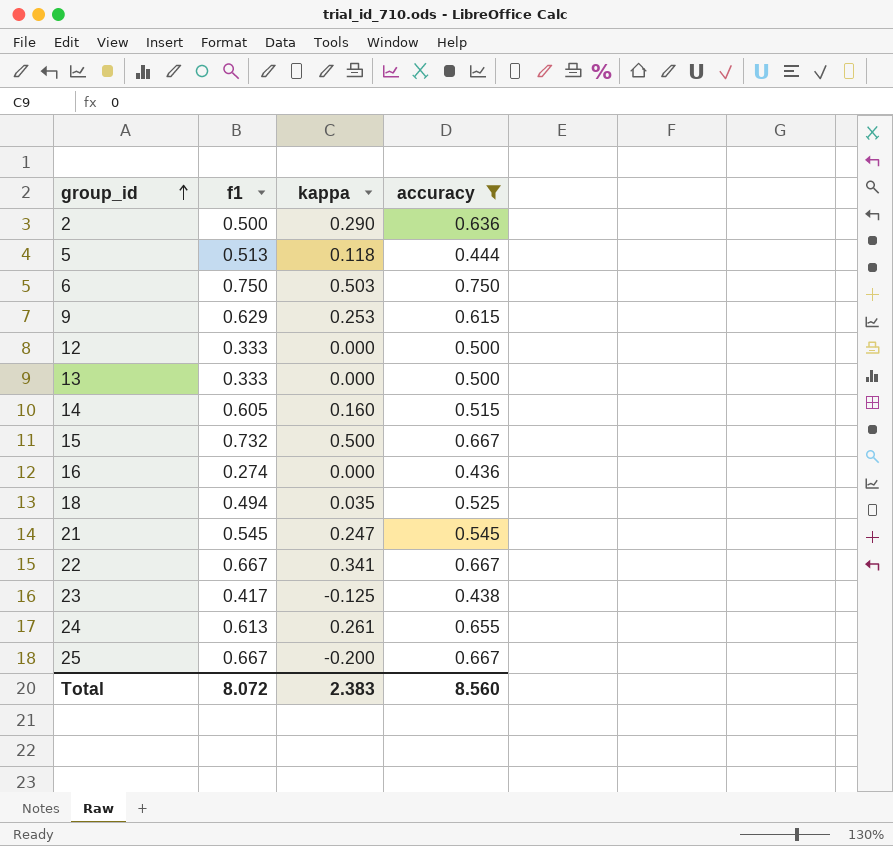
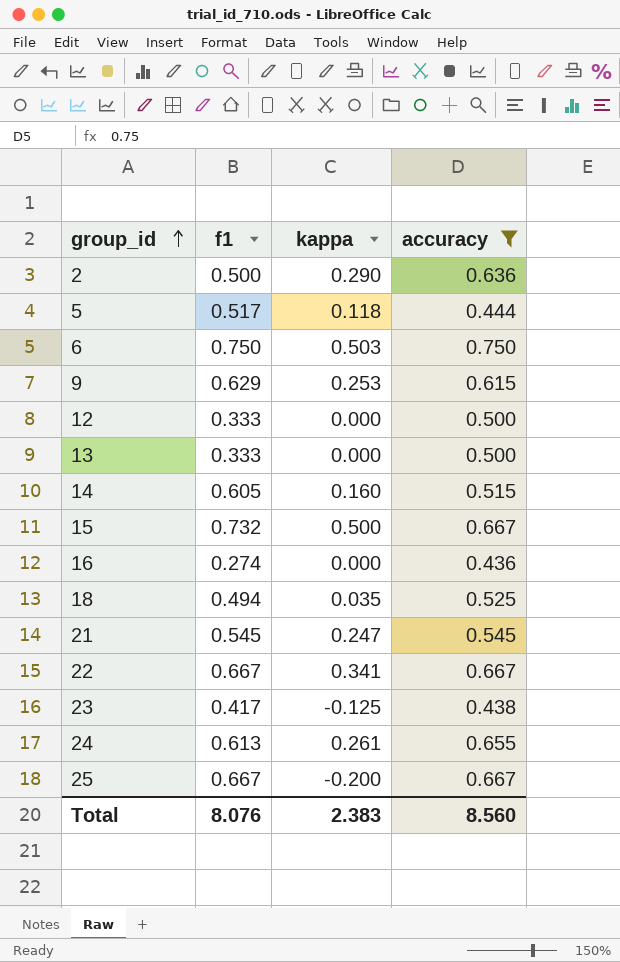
5 | f1: 0.513 -> 0.517
Total | f1: 8.072 -> 8.076

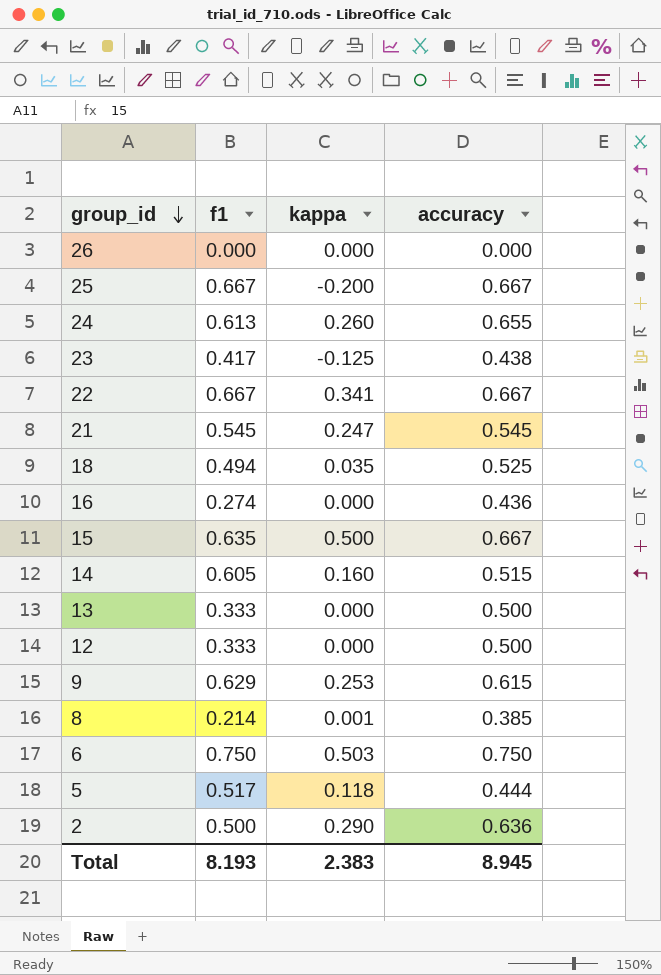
filter: accuracy >= 0.436 -> none
row order: group_id ascending -> group_id descending
24 | kappa: 0.261 -> 0.260
15 | f1: 0.732 -> 0.635
Total | f1: 8.076 -> 8.193
Total | accuracy: 8.560 -> 8.945

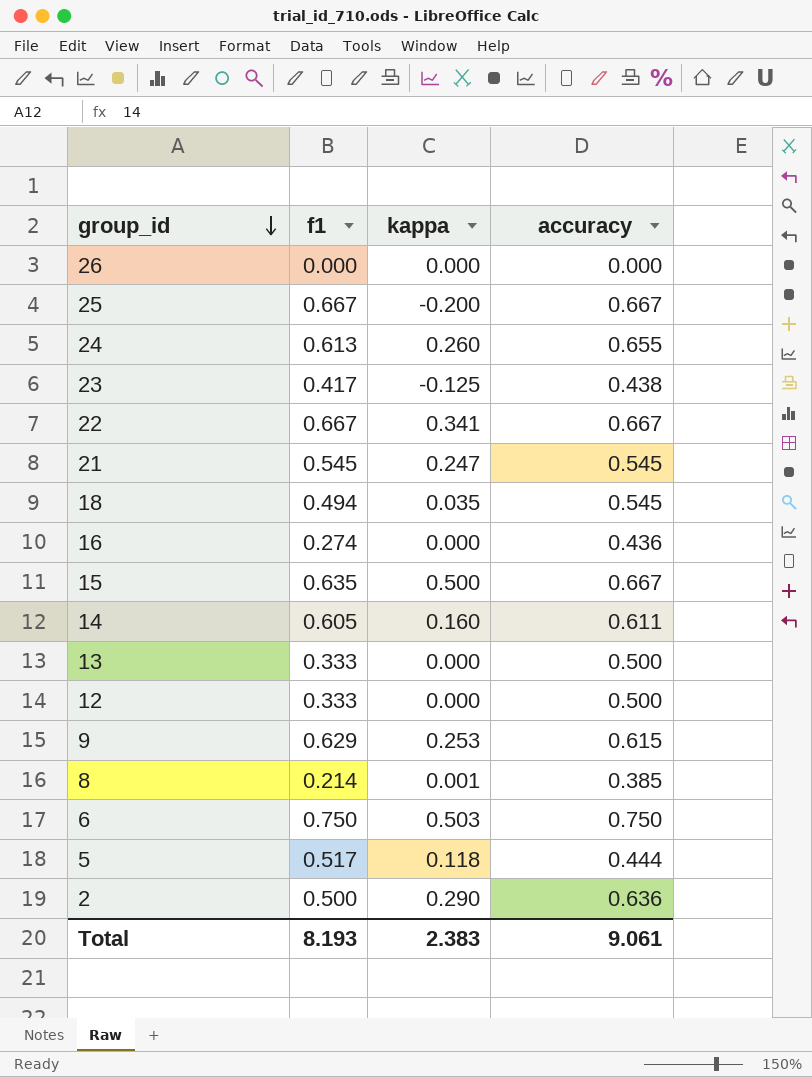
18 | accuracy: 0.525 -> 0.545
14 | accuracy: 0.515 -> 0.611
Total | accuracy: 8.945 -> 9.061

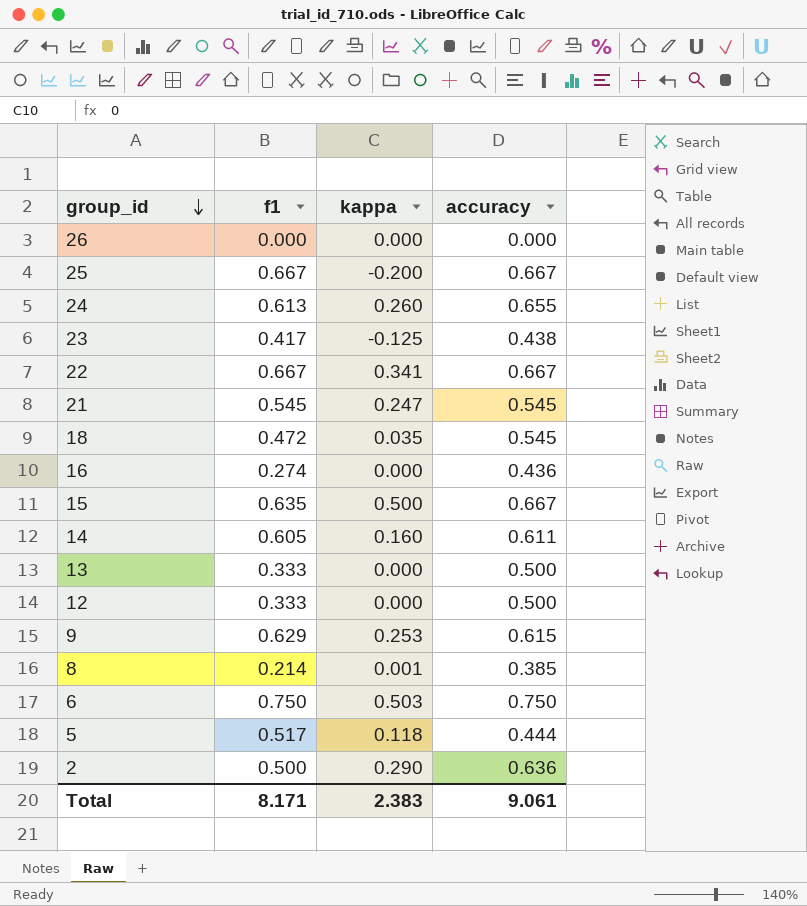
18 | f1: 0.494 -> 0.472
Total | f1: 8.193 -> 8.171

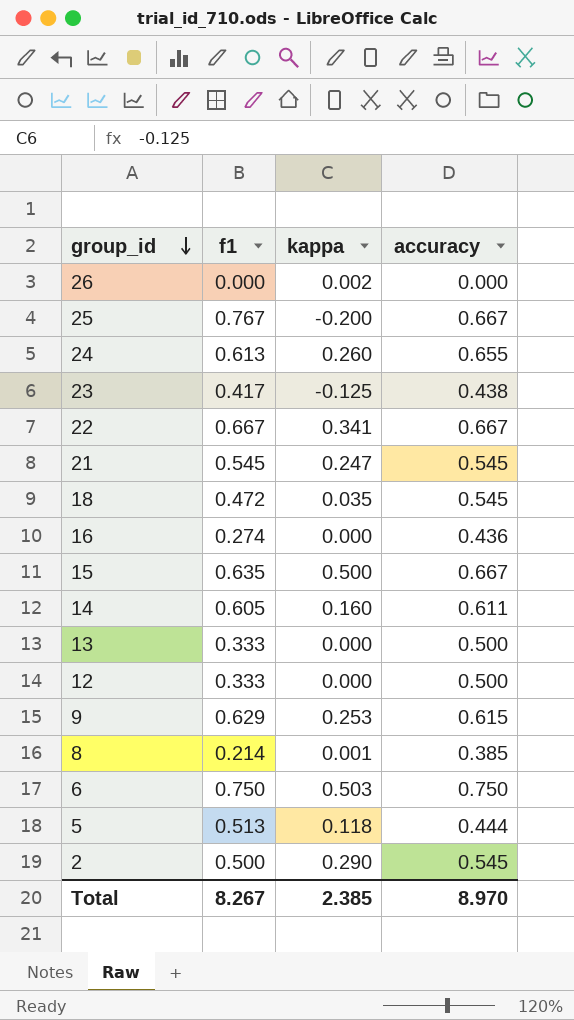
26 | kappa: 0.000 -> 0.002
25 | f1: 0.667 -> 0.767
5 | f1: 0.517 -> 0.513
2 | accuracy: 0.636 -> 0.545
Total | f1: 8.171 -> 8.267
Total | kappa: 2.383 -> 2.385
Total | accuracy: 9.061 -> 8.970

